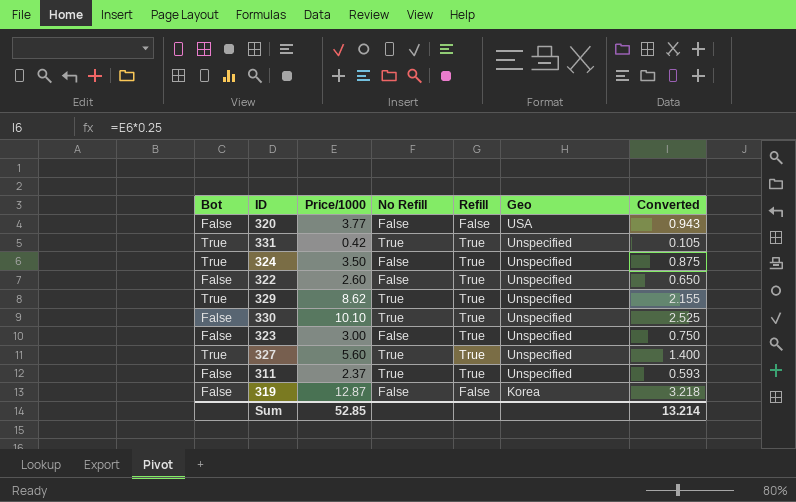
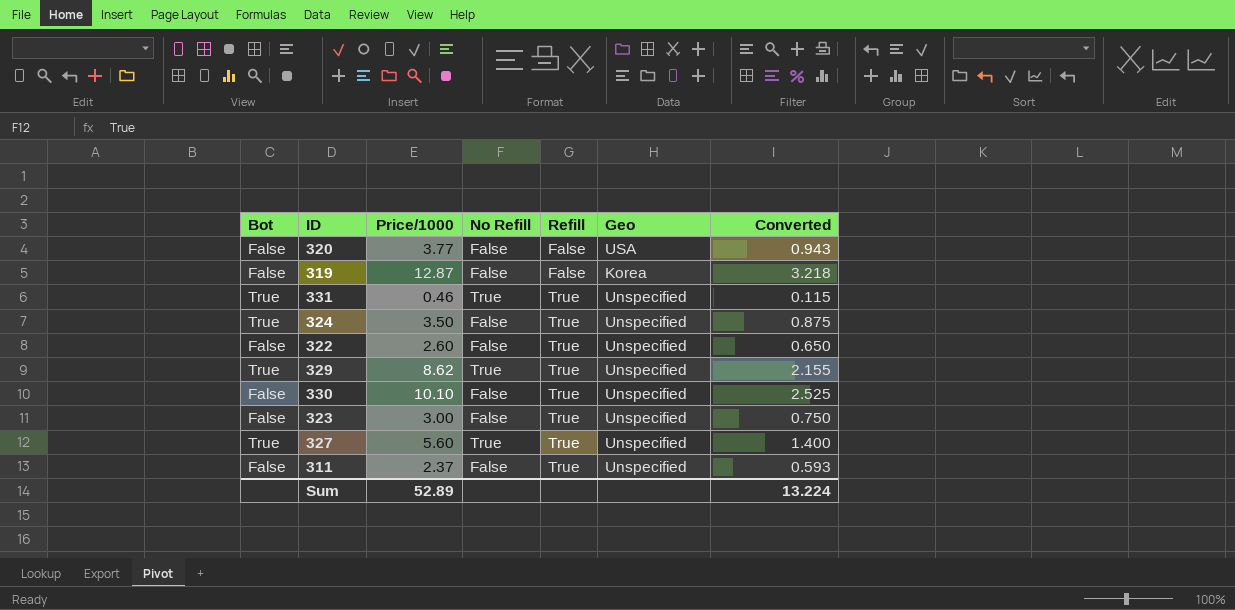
row order: Geo descending -> Refill ascending
331 | Price/1000: 0.42 -> 0.46
331 | Converted: 0.105 -> 0.115
330 | No Refill: True -> False
311 | No Refill: True -> False
Sum | Price/1000: 52.85 -> 52.89
Sum | Converted: 13.214 -> 13.224

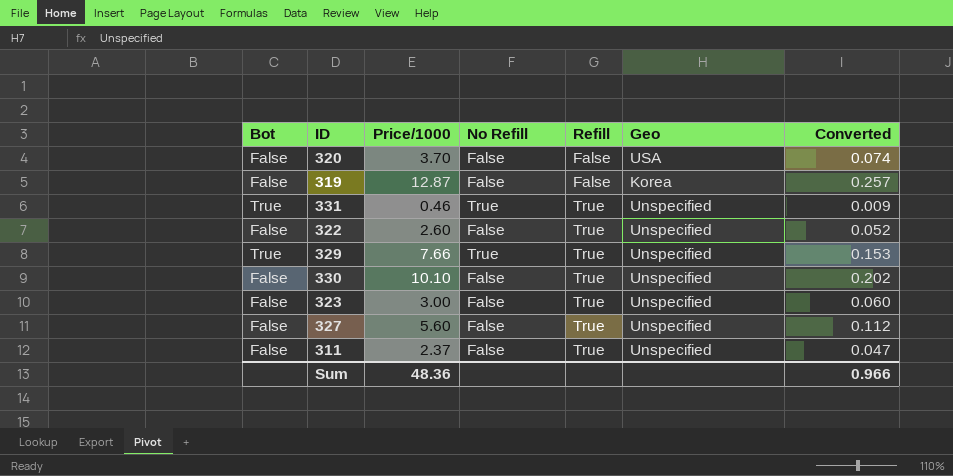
column Converted | formula: [Price/1000] * 0.25 -> [Price/1000] * 0.02
row 324: True | 3.50 | False | True | Unspecified | 0.875 -> none
320 | Price/1000: 3.77 -> 3.70
329 | Price/1000: 8.62 -> 7.66
327 | Bot: True -> False
327 | No Refill: True -> False
Sum | Price/1000: 52.89 -> 48.36
Sum | Converted: 13.224 -> 0.966

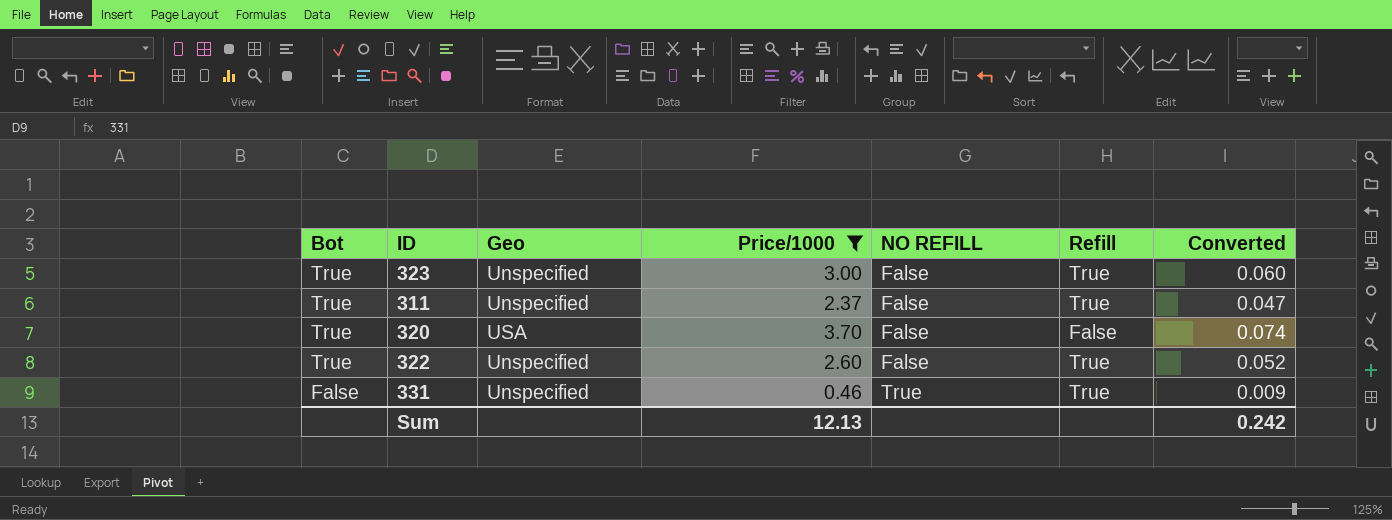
filter: none -> Price/1000 <= 3.70
row order: Refill ascending -> Bot descending
column Geo | position: 6 -> 3
column name: No Refill -> NO REFILL
323 | Bot: False -> True
311 | Bot: False -> True
320 | Bot: False -> True
322 | Bot: False -> True
331 | Bot: True -> False
Sum | Price/1000: 48.36 -> 12.13
Sum | Converted: 0.966 -> 0.242

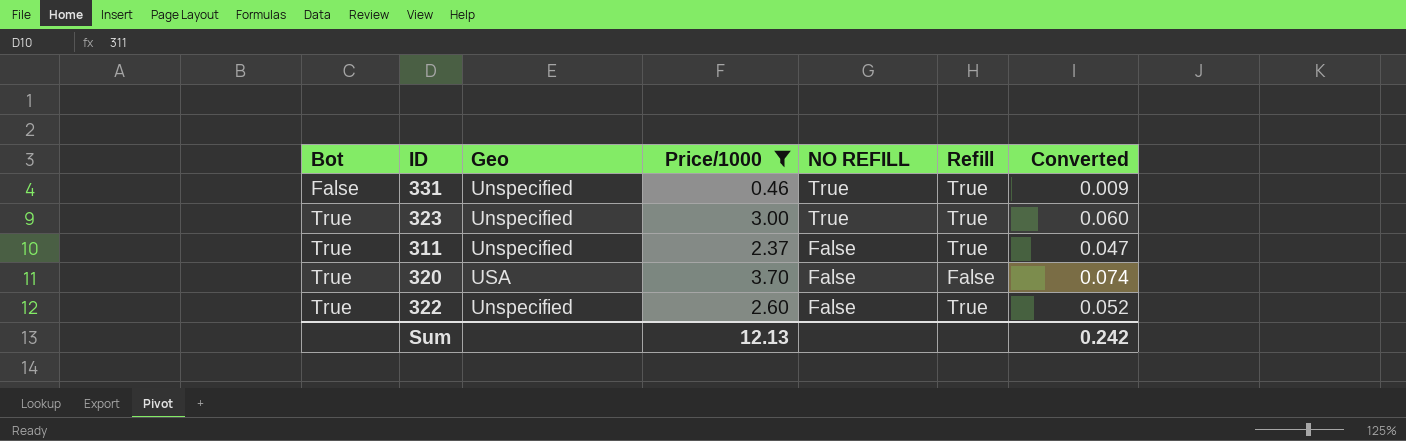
row order: Bot descending -> Bot ascending
323 | NO REFILL: False -> True

